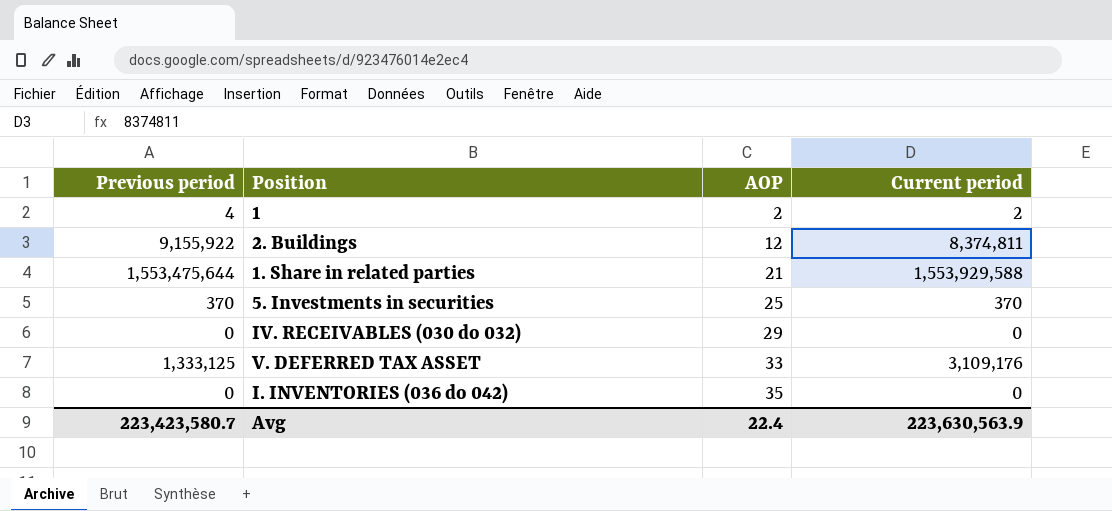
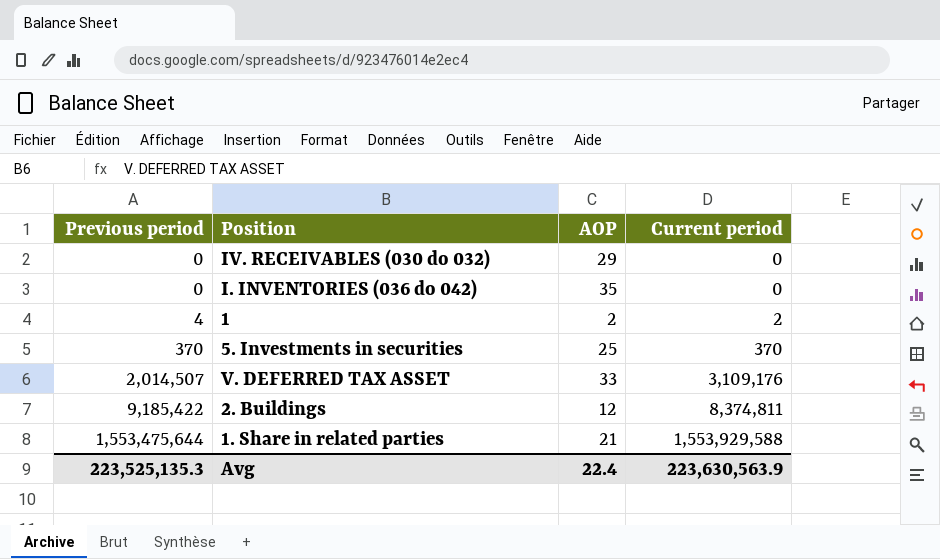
row order: AOP ascending -> Previous period ascending
V. DEFERRED TAX ASSET | Previous period: 1,333,125 -> 2,014,507
2. Buildings | Previous period: 9,155,922 -> 9,185,422
Avg | Previous period: 223,423,580.7 -> 223,525,135.3

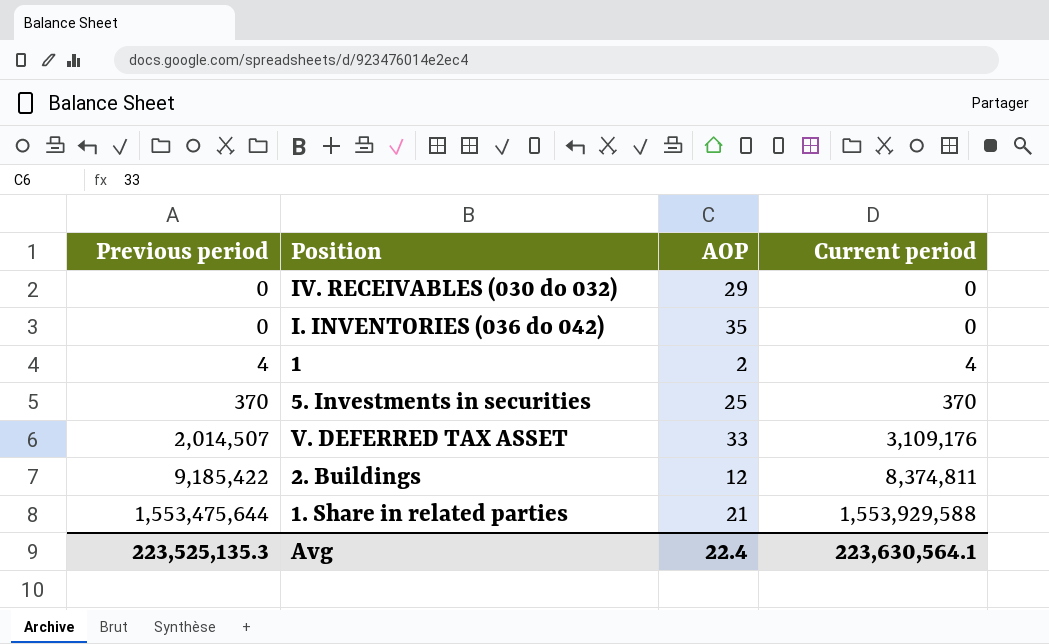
1 | Current period: 2 -> 4
Avg | Current period: 223,630,563.9 -> 223,630,564.1

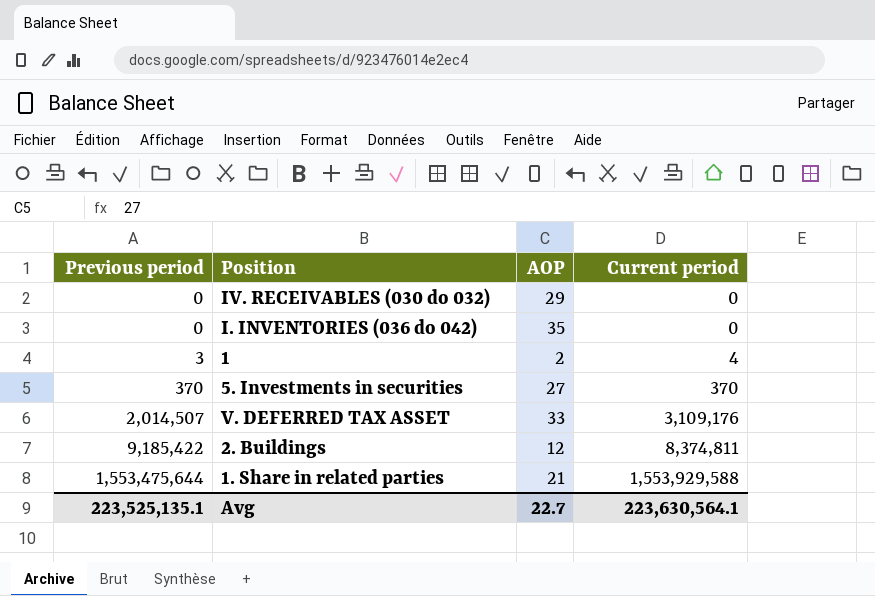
1 | Previous period: 4 -> 3
5. Investments in securities | AOP: 25 -> 27
Avg | Previous period: 223,525,135.3 -> 223,525,135.1
Avg | AOP: 22.4 -> 22.7

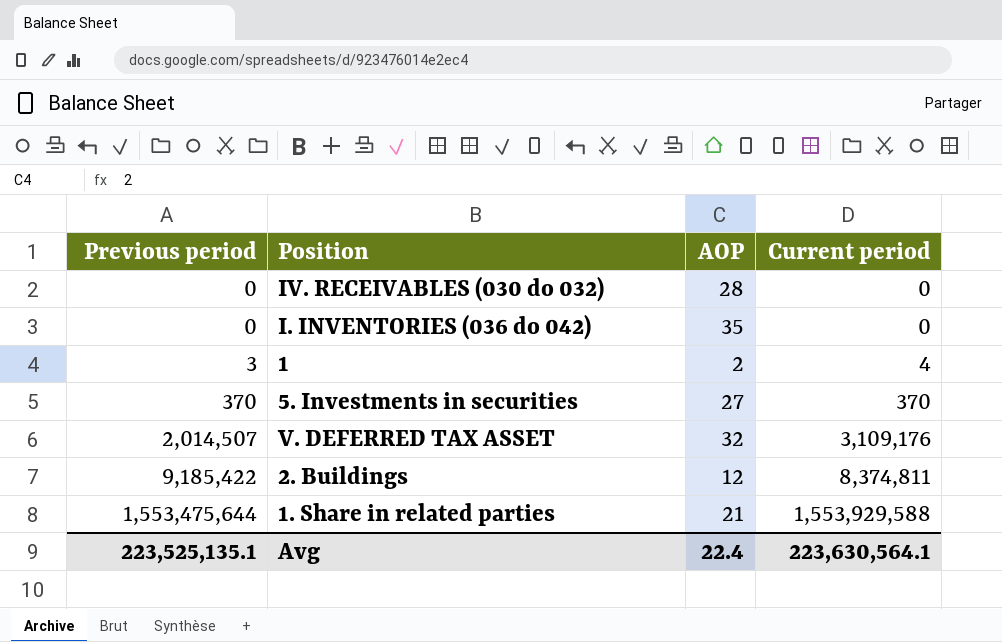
IV. RECEIVABLES (030 do 032) | AOP: 29 -> 28
V. DEFERRED TAX ASSET | AOP: 33 -> 32
Avg | AOP: 22.7 -> 22.4

